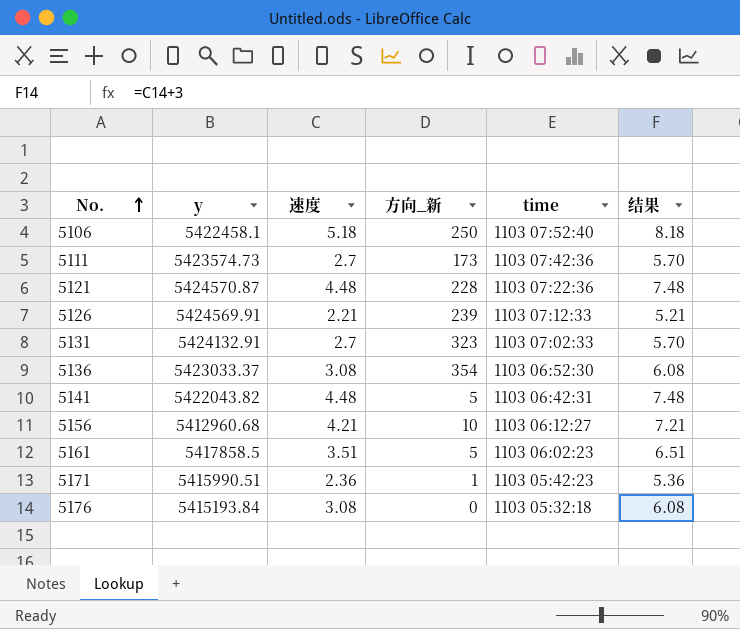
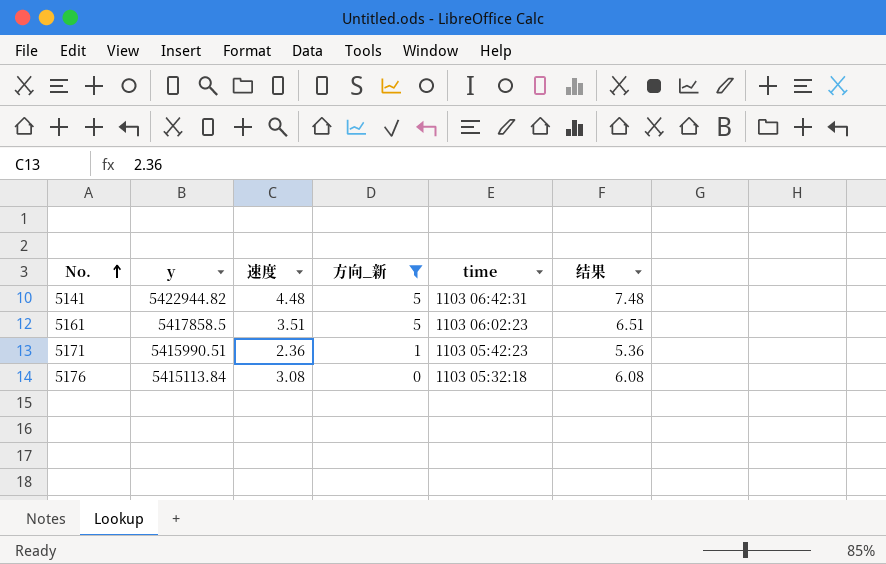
filter: none -> 方向_新 <= 5
5141 | y: 5422043.82 -> 5422944.82
5176 | y: 5415193.84 -> 5415113.84

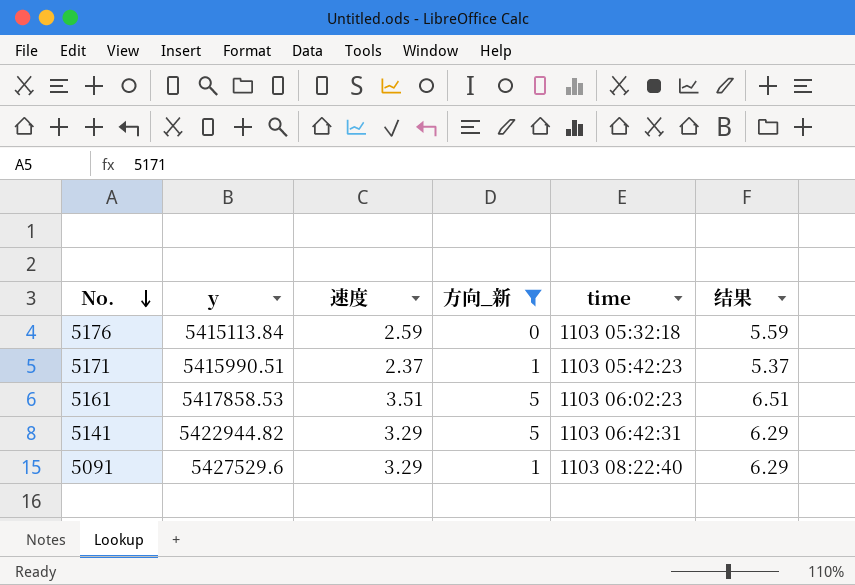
row order: No. ascending -> No. descending
5176 | 速度: 3.08 -> 2.59
5176 | 结果: 6.08 -> 5.59
5171 | 速度: 2.36 -> 2.37
5171 | 结果: 5.36 -> 5.37
5161 | y: 5417858.5 -> 5417858.53
5141 | 速度: 4.48 -> 3.29
5141 | 结果: 7.48 -> 6.29
row 5091: none -> 5427529.6 | 3.29 | 1 | 1103 08:22:40 | 6.29

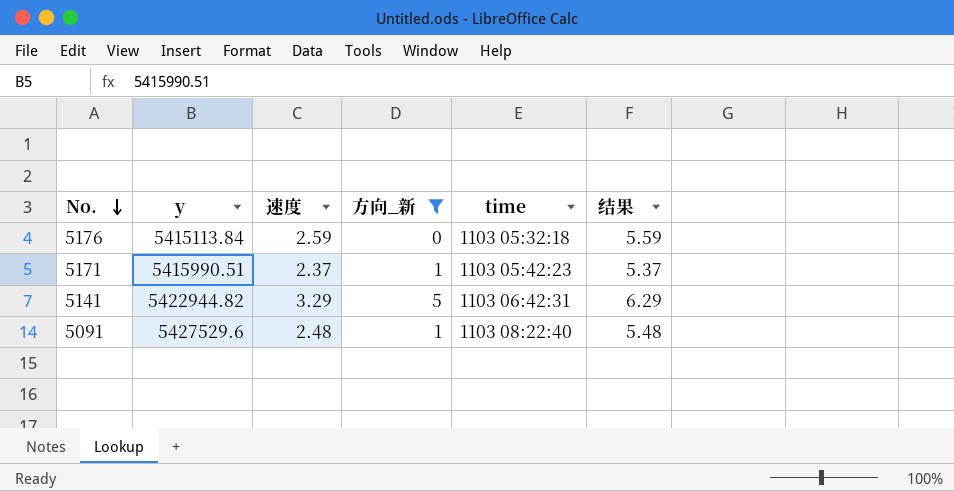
row 5161: 5417858.53 | 3.51 | 5 | 1103 06:02:23 | 6.51 -> none
5091 | 速度: 3.29 -> 2.48
5091 | 结果: 6.29 -> 5.48

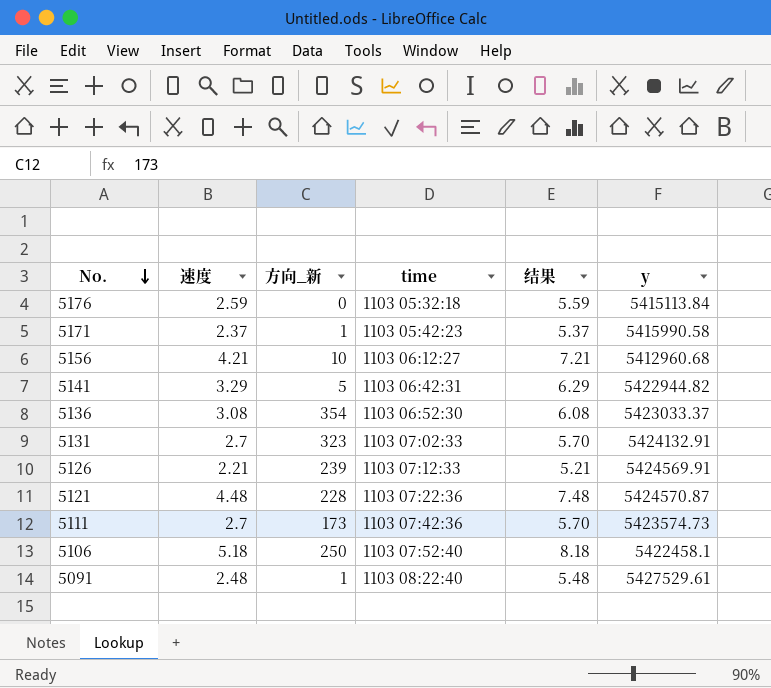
filter: 方向_新 <= 5 -> none
column y | position: 2 -> 6
5171 | y: 5415990.51 -> 5415990.58
5091 | y: 5427529.6 -> 5427529.61

